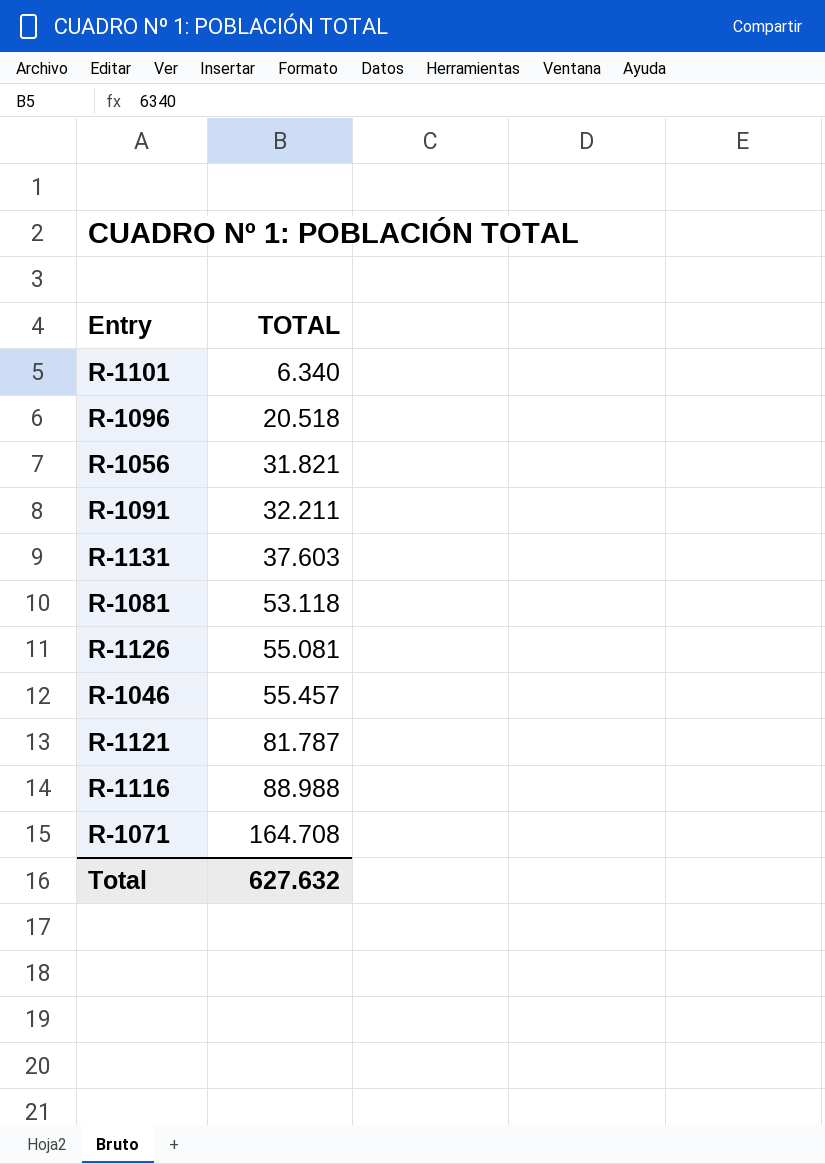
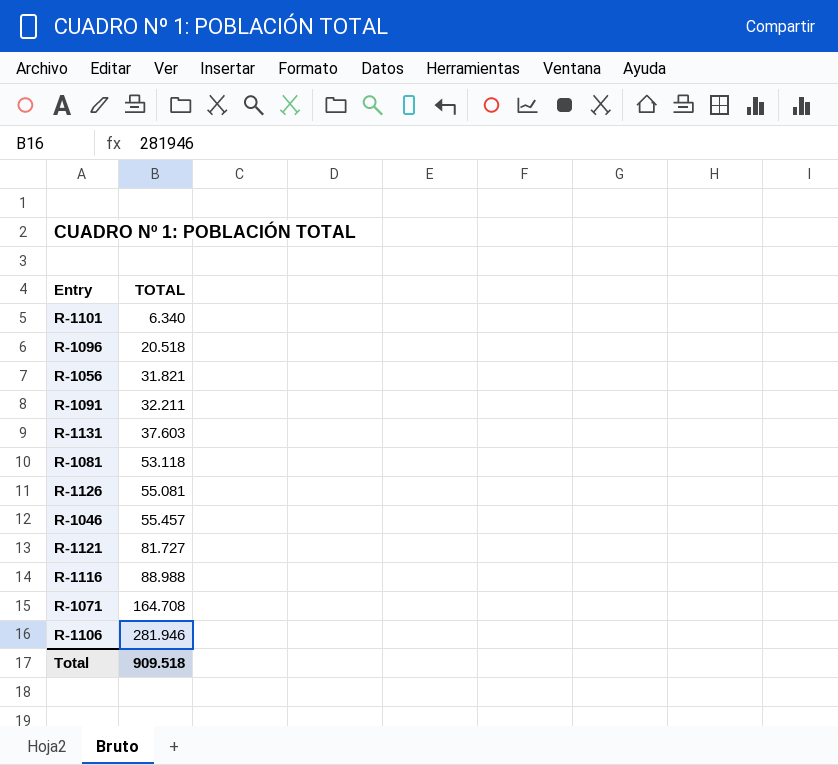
R-1121 | TOTAL: 81.787 -> 81.727
row R-1106: none -> 281.946
Total | TOTAL: 627.632 -> 909.518

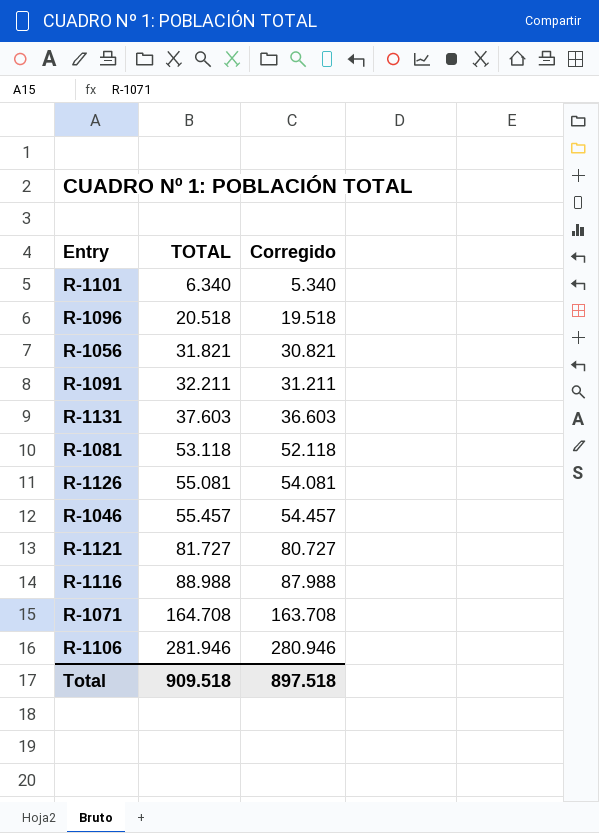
column Corregido | formula: none -> [TOTAL] - 1000

